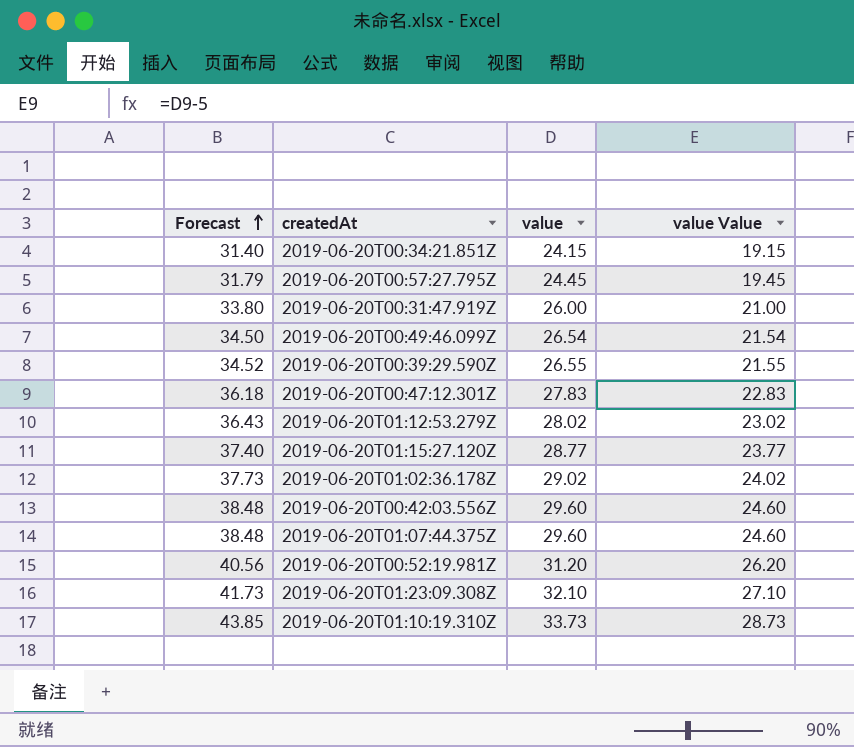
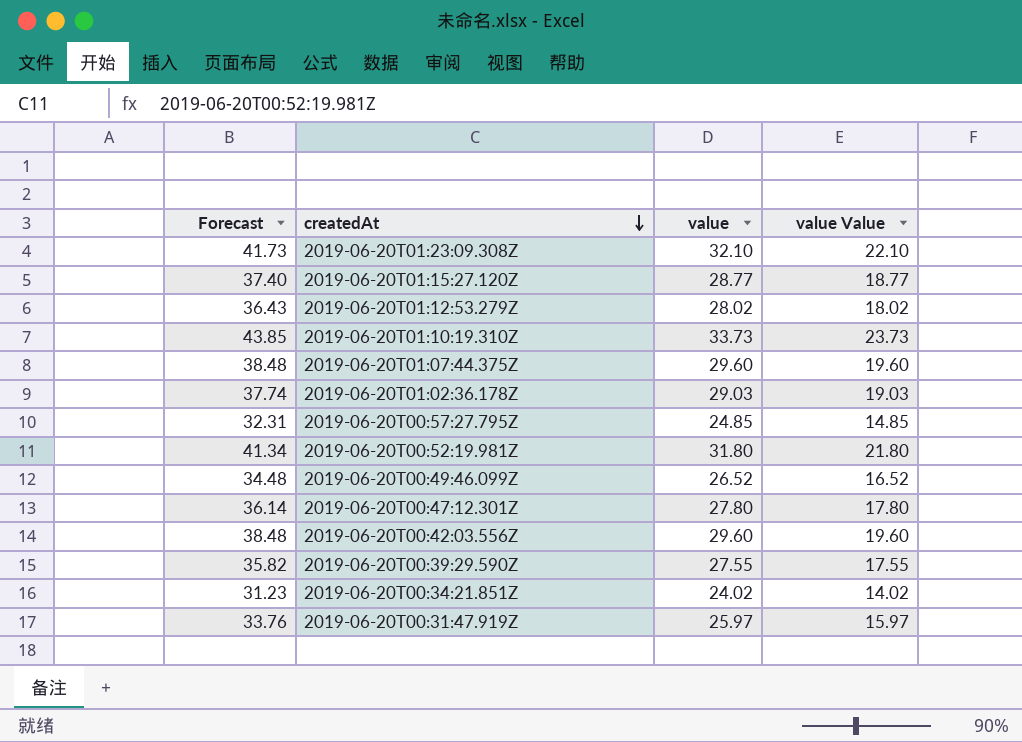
row order: Forecast ascending -> createdAt descending
column value Value | formula: [value] - 5 -> [value] - 10
2019-06-20T01:02:36.178Z | Forecast: 37.73 -> 37.74
2019-06-20T01:02:36.178Z | value: 29.02 -> 29.03
2019-06-20T00:57:27.795Z | Forecast: 31.79 -> 32.31
2019-06-20T00:57:27.795Z | value: 24.45 -> 24.85
2019-06-20T00:52:19.981Z | Forecast: 40.56 -> 41.34
2019-06-20T00:52:19.981Z | value: 31.20 -> 31.80
2019-06-20T00:49:46.099Z | Forecast: 34.50 -> 34.48
2019-06-20T00:49:46.099Z | value: 26.54 -> 26.52
2019-06-20T00:47:12.301Z | Forecast: 36.18 -> 36.14
2019-06-20T00:47:12.301Z | value: 27.83 -> 27.80
2019-06-20T00:39:29.590Z | Forecast: 34.52 -> 35.82
2019-06-20T00:39:29.590Z | value: 26.55 -> 27.55
2019-06-20T00:34:21.851Z | Forecast: 31.40 -> 31.23
2019-06-20T00:34:21.851Z | value: 24.15 -> 24.02
2019-06-20T00:31:47.919Z | Forecast: 33.80 -> 33.76
2019-06-20T00:31:47.919Z | value: 26.00 -> 25.97

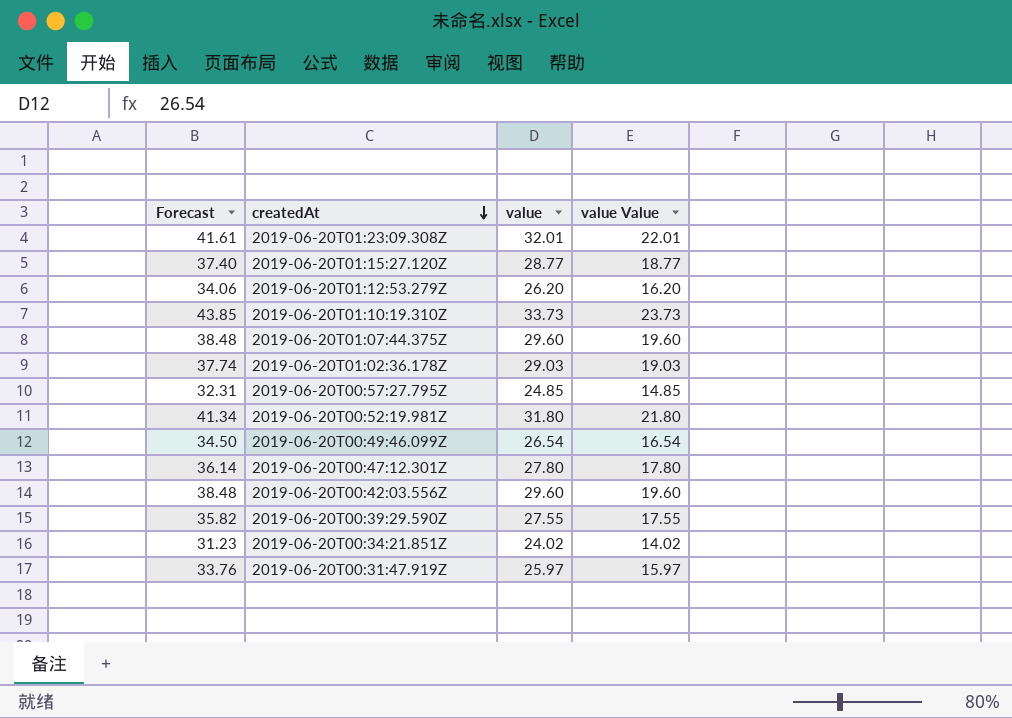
2019-06-20T01:23:09.308Z | Forecast: 41.73 -> 41.61
2019-06-20T01:23:09.308Z | value: 32.10 -> 32.01
2019-06-20T01:23:09.308Z | value Value: 22.10 -> 22.01
2019-06-20T01:12:53.279Z | Forecast: 36.43 -> 34.06
2019-06-20T01:12:53.279Z | value: 28.02 -> 26.20
2019-06-20T01:12:53.279Z | value Value: 18.02 -> 16.20
2019-06-20T00:49:46.099Z | Forecast: 34.48 -> 34.50
2019-06-20T00:49:46.099Z | value: 26.52 -> 26.54
2019-06-20T00:49:46.099Z | value Value: 16.52 -> 16.54

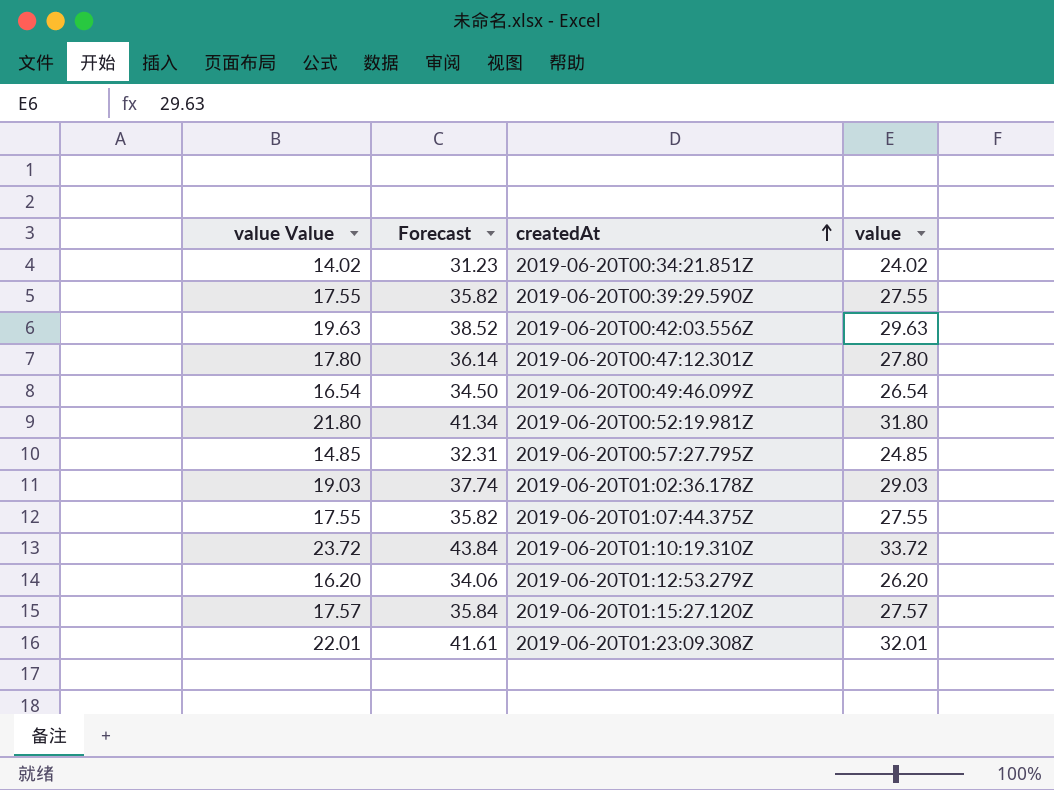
row order: createdAt descending -> createdAt ascending
column value Value | position: 4 -> 1
row 2019-06-20T00:31:47.919Z: 33.76 | 25.97 | 15.97 -> none
2019-06-20T00:42:03.556Z | value Value: 19.60 -> 19.63
2019-06-20T00:42:03.556Z | Forecast: 38.48 -> 38.52
2019-06-20T00:42:03.556Z | value: 29.60 -> 29.63
2019-06-20T01:07:44.375Z | value Value: 19.60 -> 17.55
2019-06-20T01:07:44.375Z | Forecast: 38.48 -> 35.82
2019-06-20T01:07:44.375Z | value: 29.60 -> 27.55
2019-06-20T01:10:19.310Z | value Value: 23.73 -> 23.72
2019-06-20T01:10:19.310Z | Forecast: 43.85 -> 43.84
2019-06-20T01:10:19.310Z | value: 33.73 -> 33.72
2019-06-20T01:15:27.120Z | value Value: 18.77 -> 17.57
2019-06-20T01:15:27.120Z | Forecast: 37.40 -> 35.84
2019-06-20T01:15:27.120Z | value: 28.77 -> 27.57

